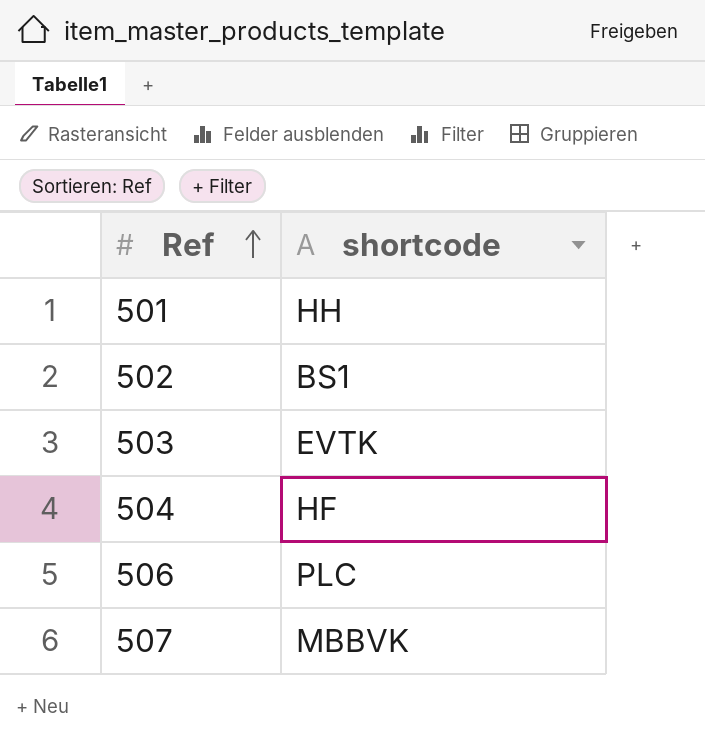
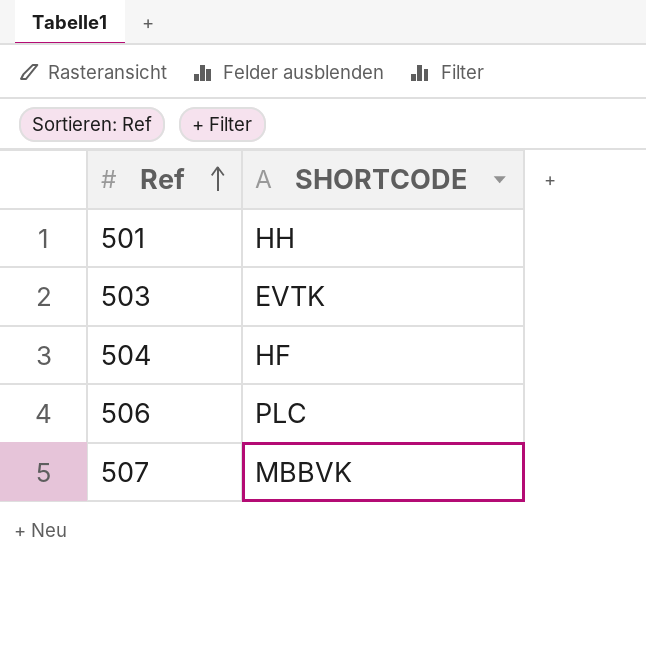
column name: shortcode -> SHORTCODE
row 502: BS1 -> none

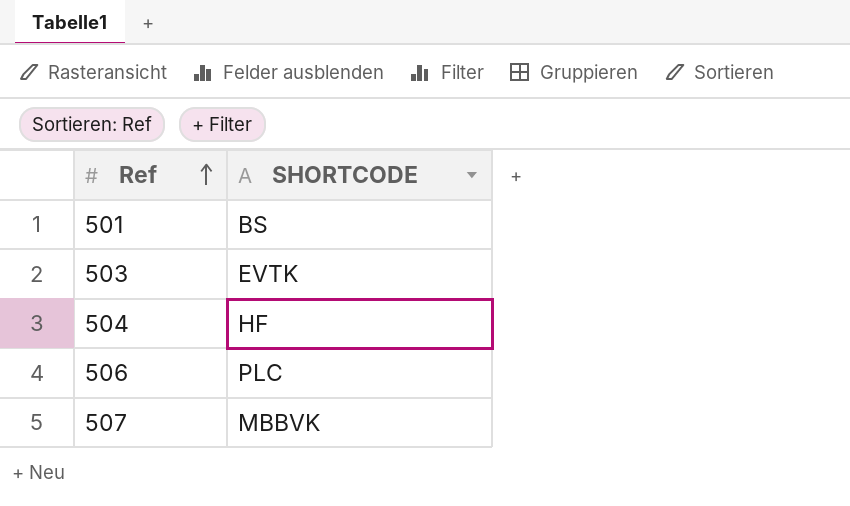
501 | SHORTCODE: HH -> BS

